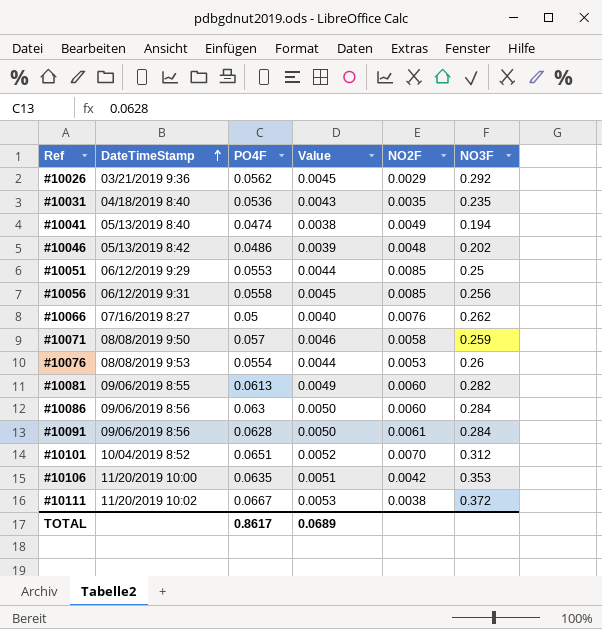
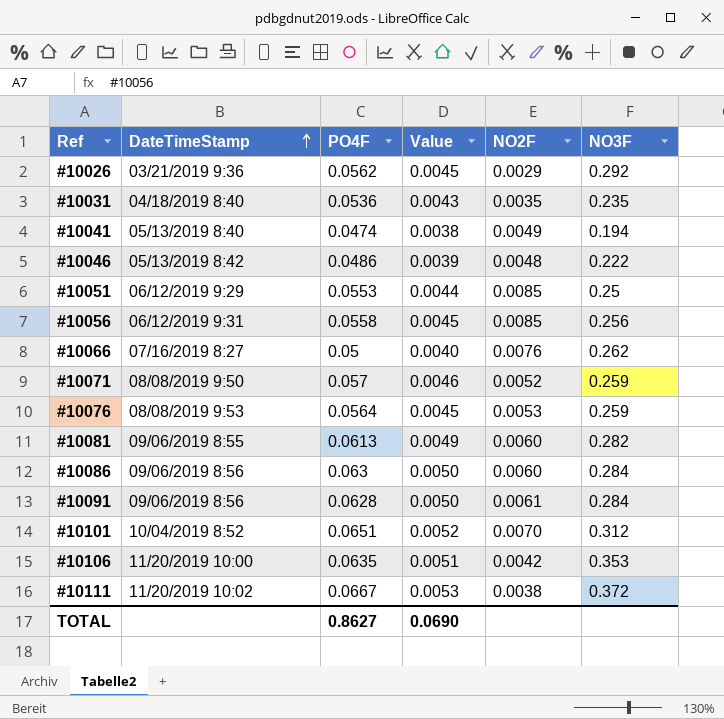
#10046 | NO3F: 0.202 -> 0.222
#10071 | NO2F: 0.0058 -> 0.0052
#10076 | PO4F: 0.0554 -> 0.0564
#10076 | Value: 0.0044 -> 0.0045
#10076 | NO3F: 0.26 -> 0.259
TOTAL | PO4F: 0.8617 -> 0.8627
TOTAL | Value: 0.0689 -> 0.0690

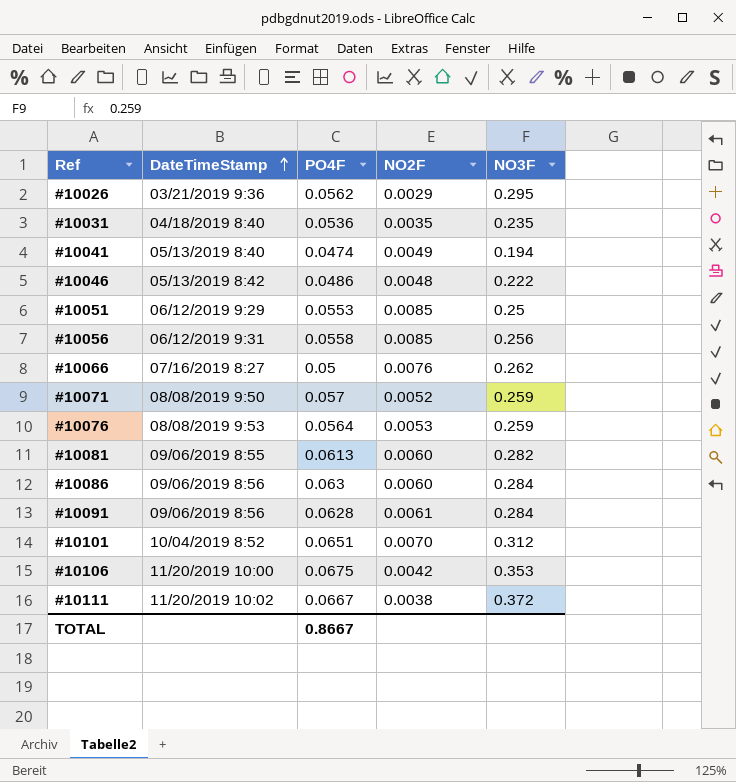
column Value | formula: [PO4F] * 0.08 -> none
#10026 | NO3F: 0.292 -> 0.295
#10106 | PO4F: 0.0635 -> 0.0675
TOTAL | PO4F: 0.8627 -> 0.8667

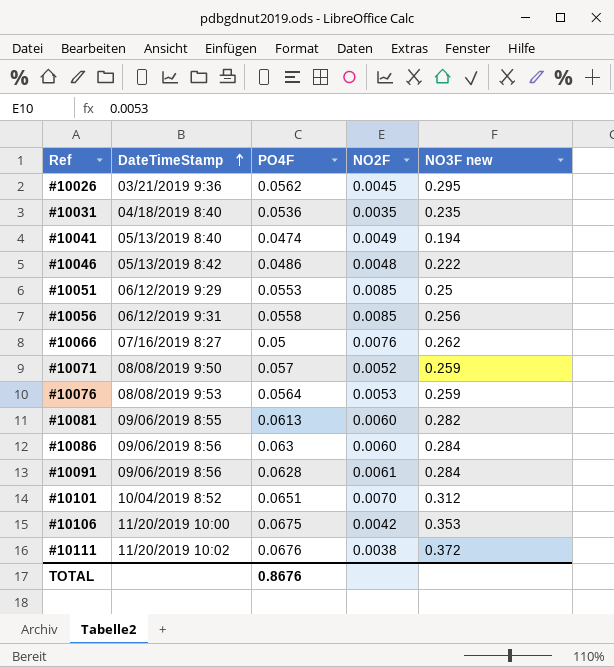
column name: NO3F -> NO3F new
#10026 | NO2F: 0.0029 -> 0.0045
#10111 | PO4F: 0.0667 -> 0.0676
TOTAL | PO4F: 0.8667 -> 0.8676

